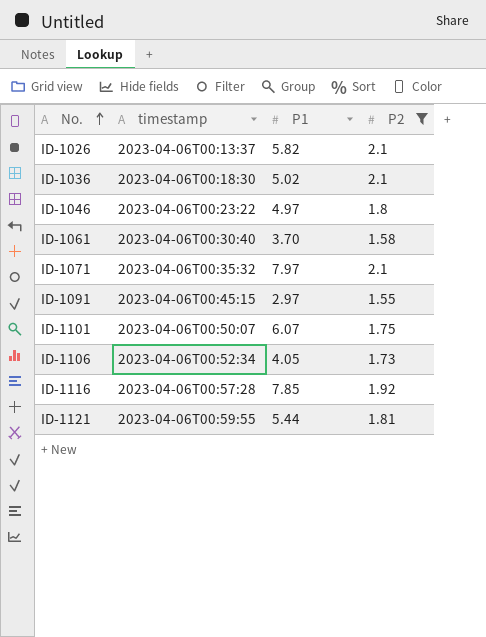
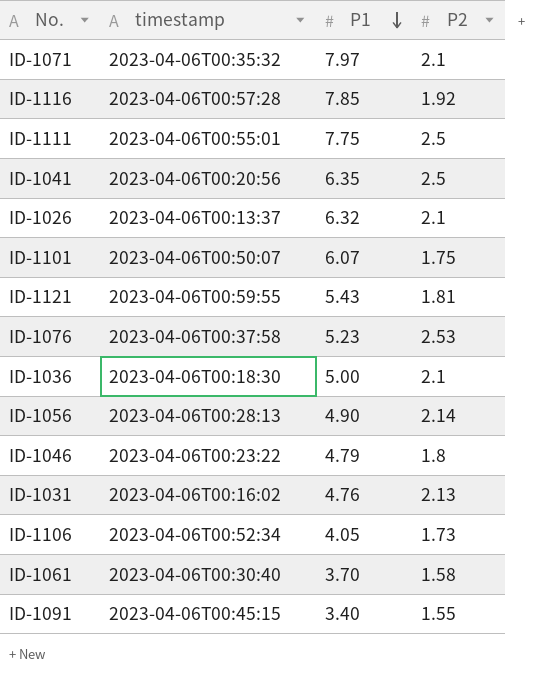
filter: P2 <= 2.1 -> none
row order: No. ascending -> P1 descending
ID-1026 | P1: 5.82 -> 6.32
ID-1121 | P1: 5.44 -> 5.43
ID-1036 | P1: 5.02 -> 5.00
ID-1046 | P1: 4.97 -> 4.79
ID-1091 | P1: 2.97 -> 3.40

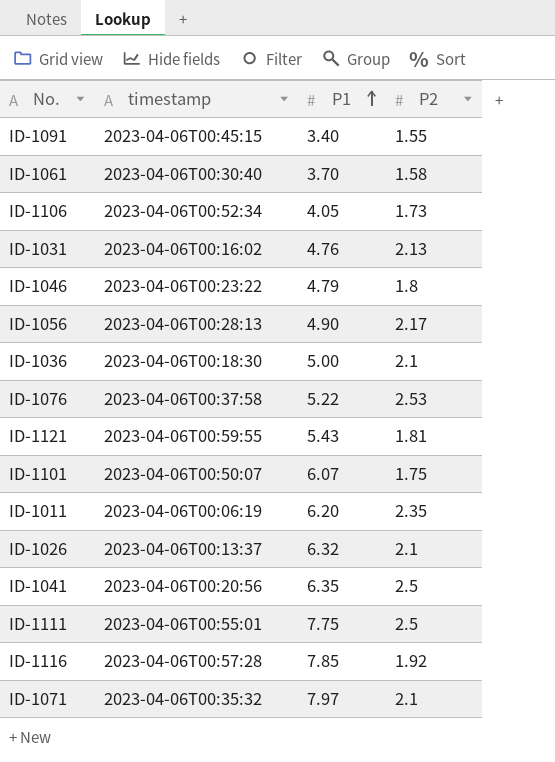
row order: P1 descending -> P1 ascending
ID-1056 | P2: 2.14 -> 2.17
ID-1076 | P1: 5.23 -> 5.22
row ID-1011: none -> 2023-04-06T00:06:19 | 6.20 | 2.35

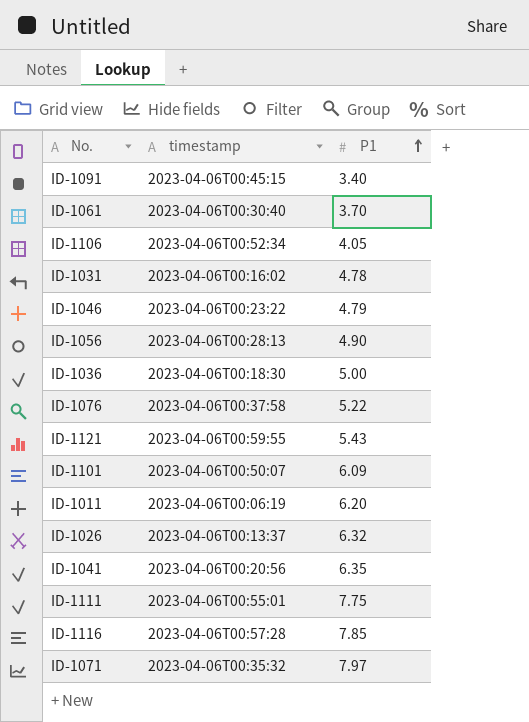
column P2 | position: 4 -> none
ID-1031 | P1: 4.76 -> 4.78
ID-1101 | P1: 6.07 -> 6.09

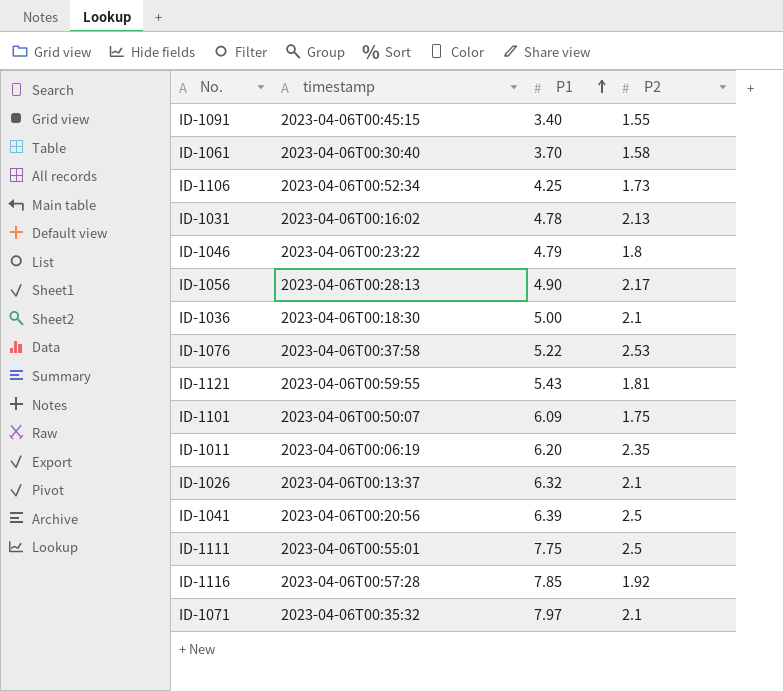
column P2 | position: none -> 4
ID-1106 | P1: 4.05 -> 4.25
ID-1041 | P1: 6.35 -> 6.39

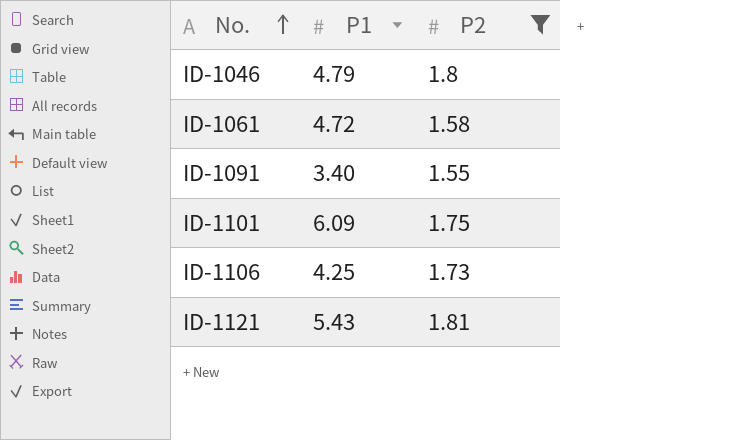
filter: none -> P2 <= 1.81
row order: P1 ascending -> No. ascending
column timestamp | position: 2 -> none
ID-1061 | P1: 3.70 -> 4.72

